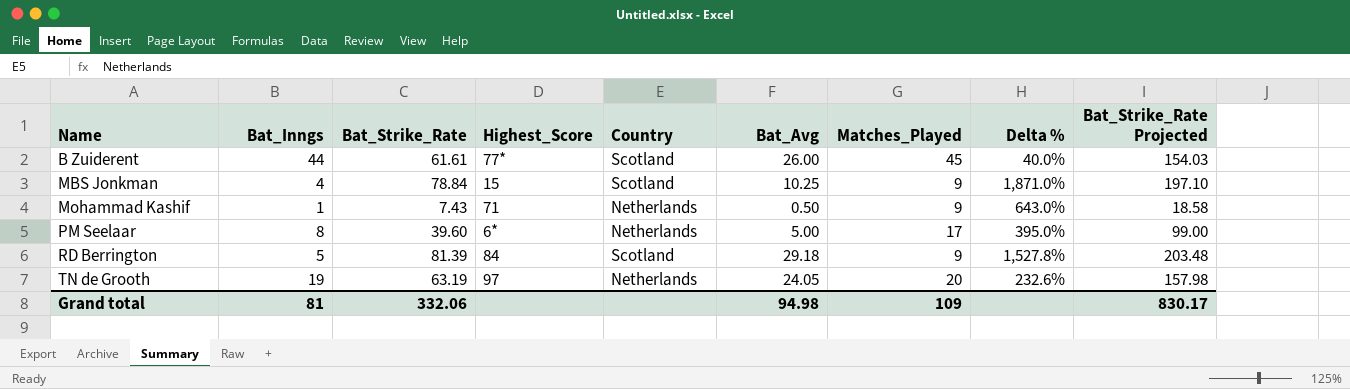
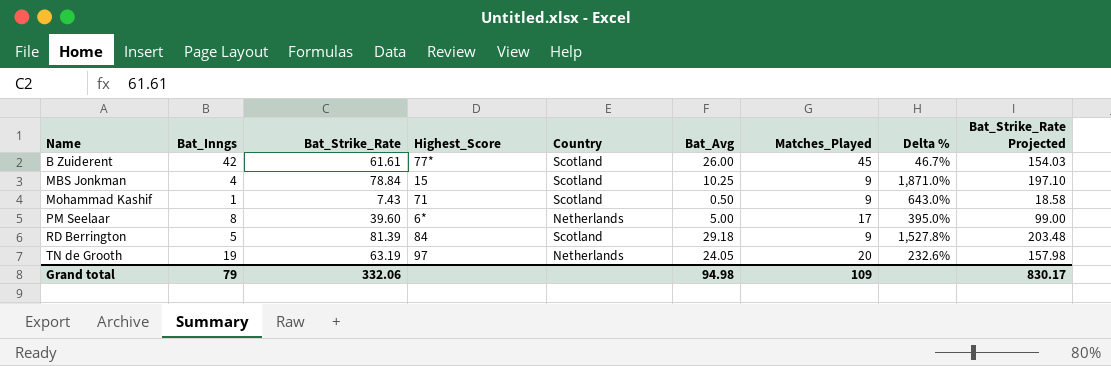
B Zuiderent | Bat_Inngs: 44 -> 42
B Zuiderent | Delta %: 40.0% -> 46.7%
Mohammad Kashif | Country: Netherlands -> Scotland
Grand total | Bat_Inngs: 81 -> 79

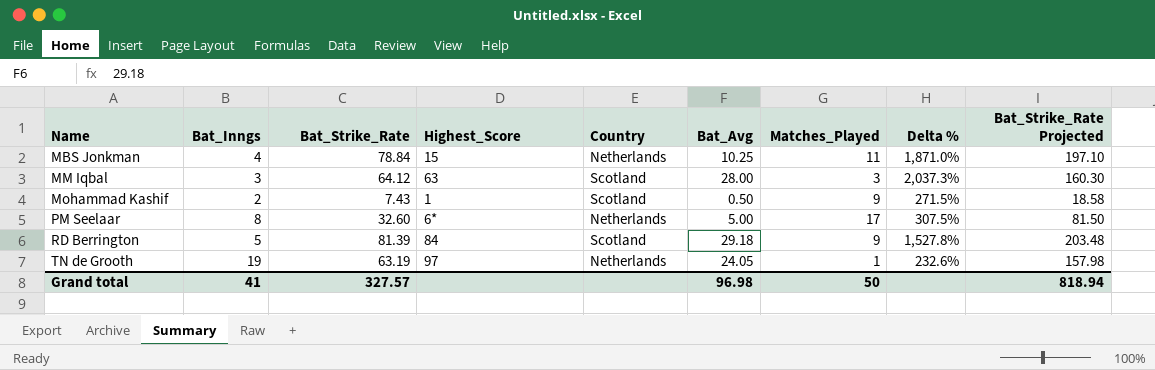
row B Zuiderent: 42 | 61.61 | 77* | Scotland | 26.00 | 45 | 46.7% | 154.03 -> none
MBS Jonkman | Country: Scotland -> Netherlands
MBS Jonkman | Matches_Played: 9 -> 11
row MM Iqbal: none -> 3 | 64.12 | 63 | Scotland | 28.00 | 3 | 2,037.3% | 160.30
Mohammad Kashif | Bat_Inngs: 1 -> 2
Mohammad Kashif | Highest_Score: 71 -> 1
Mohammad Kashif | Delta %: 643.0% -> 271.5%
PM Seelaar | Bat_Strike_Rate: 39.60 -> 32.60
PM Seelaar | Delta %: 395.0% -> 307.5%
PM Seelaar | Bat_Strike_Rate Projected: 99.00 -> 81.50
TN de Grooth | Matches_Played: 20 -> 1
Grand total | Bat_Inngs: 79 -> 41
Grand total | Bat_Strike_Rate: 332.06 -> 327.57
Grand total | Bat_Avg: 94.98 -> 96.98
Grand total | Matches_Played: 109 -> 50
Grand total | Bat_Strike_Rate Projected: 830.17 -> 818.94

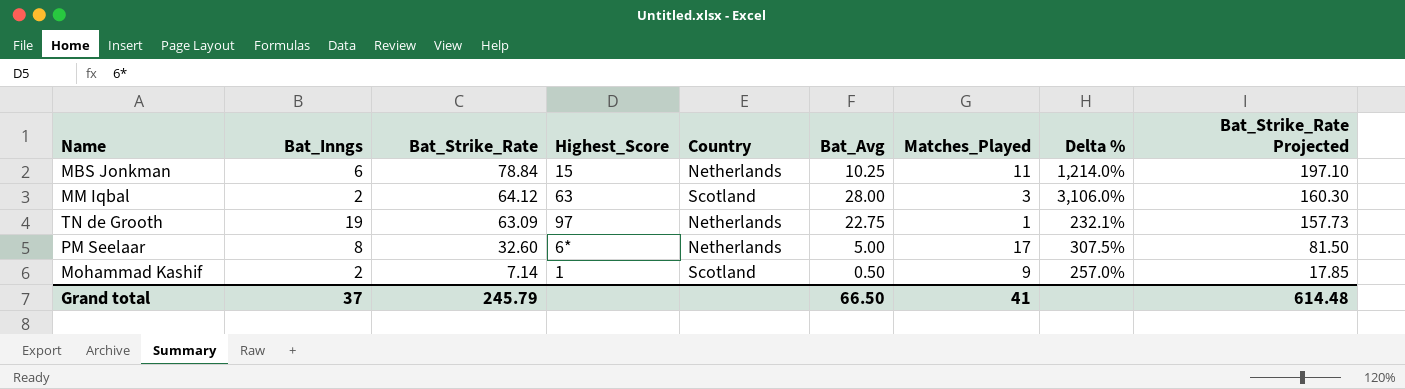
row order: Name ascending -> Bat_Strike_Rate descending
row RD Berrington: 5 | 81.39 | 84 | Scotland | 29.18 | 9 | 1,527.8% | 203.48 -> none
MBS Jonkman | Bat_Inngs: 4 -> 6
MBS Jonkman | Delta %: 1,871.0% -> 1,214.0%
MM Iqbal | Bat_Inngs: 3 -> 2
MM Iqbal | Delta %: 2,037.3% -> 3,106.0%
TN de Grooth | Bat_Strike_Rate: 63.19 -> 63.09
TN de Grooth | Bat_Avg: 24.05 -> 22.75
TN de Grooth | Delta %: 232.6% -> 232.1%
TN de Grooth | Bat_Strike_Rate Projected: 157.98 -> 157.73
Mohammad Kashif | Bat_Strike_Rate: 7.43 -> 7.14
Mohammad Kashif | Delta %: 271.5% -> 257.0%
Mohammad Kashif | Bat_Strike_Rate Projected: 18.58 -> 17.85
Grand total | Bat_Inngs: 41 -> 37
Grand total | Bat_Strike_Rate: 327.57 -> 245.79
Grand total | Bat_Avg: 96.98 -> 66.50
Grand total | Matches_Played: 50 -> 41
Grand total | Bat_Strike_Rate Projected: 818.94 -> 614.48

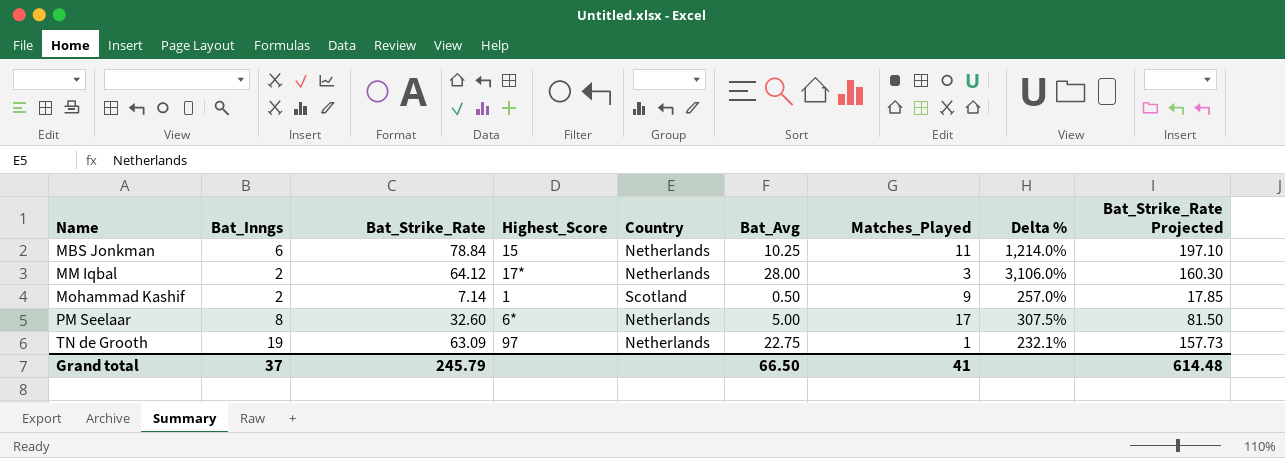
row order: Bat_Strike_Rate descending -> Name ascending
MM Iqbal | Highest_Score: 63 -> 17*
MM Iqbal | Country: Scotland -> Netherlands

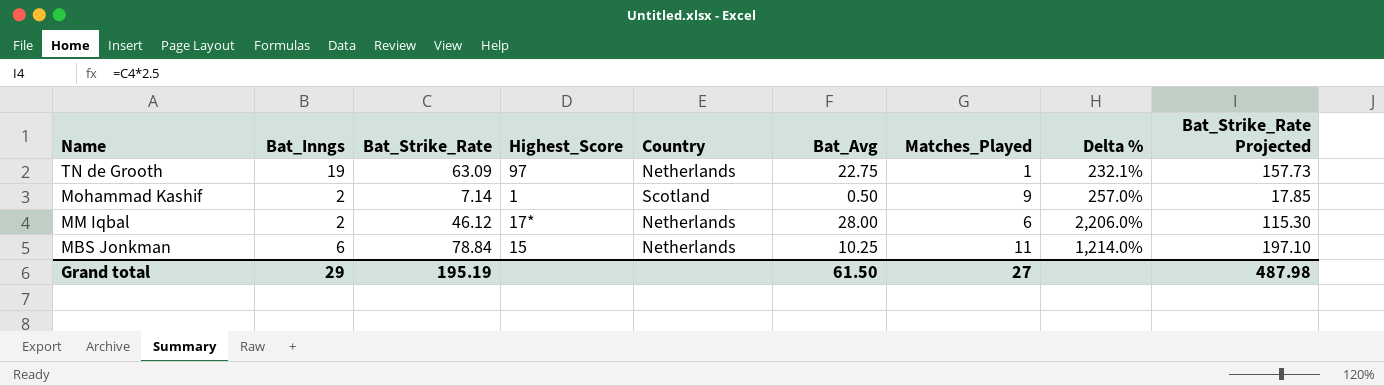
row order: Name ascending -> Name descending
row PM Seelaar: 8 | 32.60 | 6* | Netherlands | 5.00 | 17 | 307.5% | 81.50 -> none
MM Iqbal | Bat_Strike_Rate: 64.12 -> 46.12
MM Iqbal | Matches_Played: 3 -> 6
MM Iqbal | Delta %: 3,106.0% -> 2,206.0%
MM Iqbal | Bat_Strike_Rate Projected: 160.30 -> 115.30
Grand total | Bat_Inngs: 37 -> 29
Grand total | Bat_Strike_Rate: 245.79 -> 195.19
Grand total | Bat_Avg: 66.50 -> 61.50
Grand total | Matches_Played: 41 -> 27
Grand total | Bat_Strike_Rate Projected: 614.48 -> 487.98

